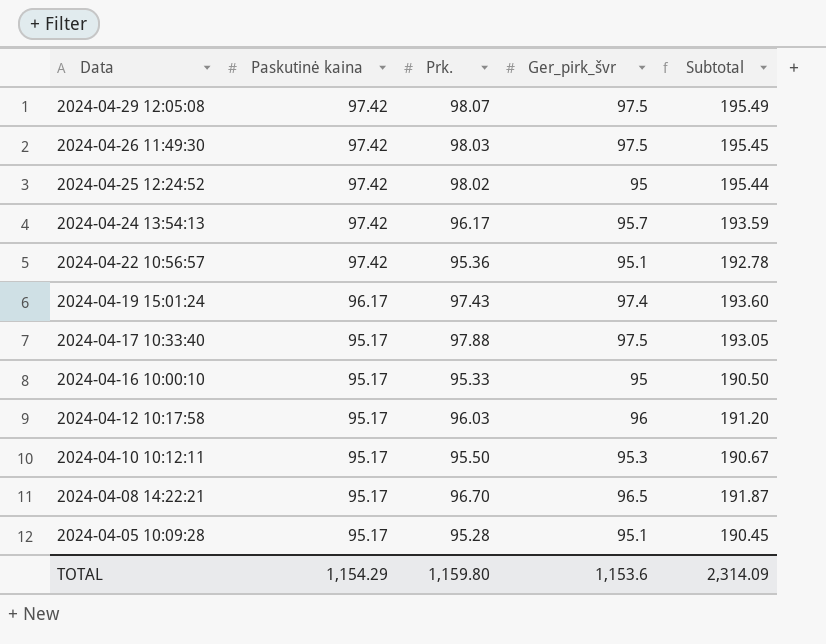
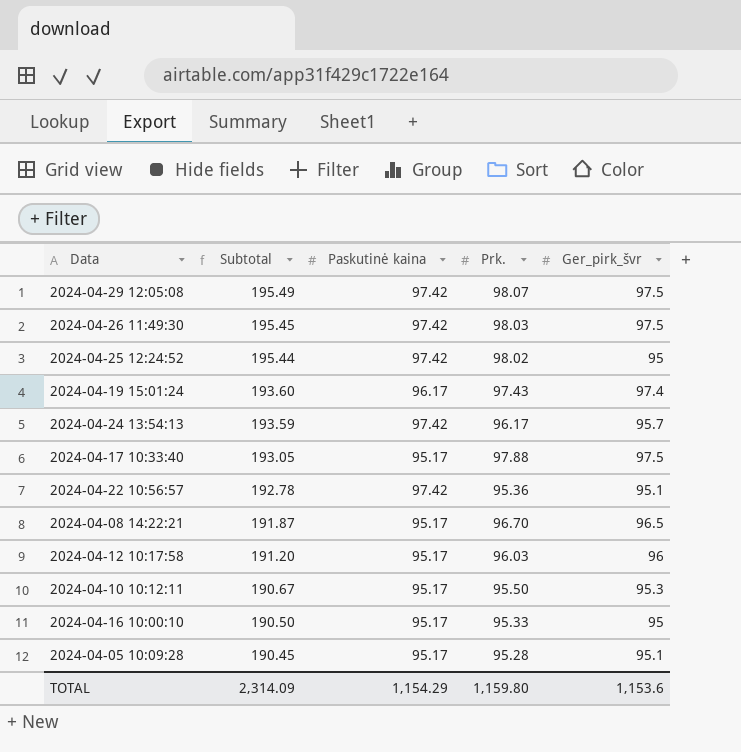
row order: Data descending -> Subtotal descending
column Subtotal | position: 5 -> 2

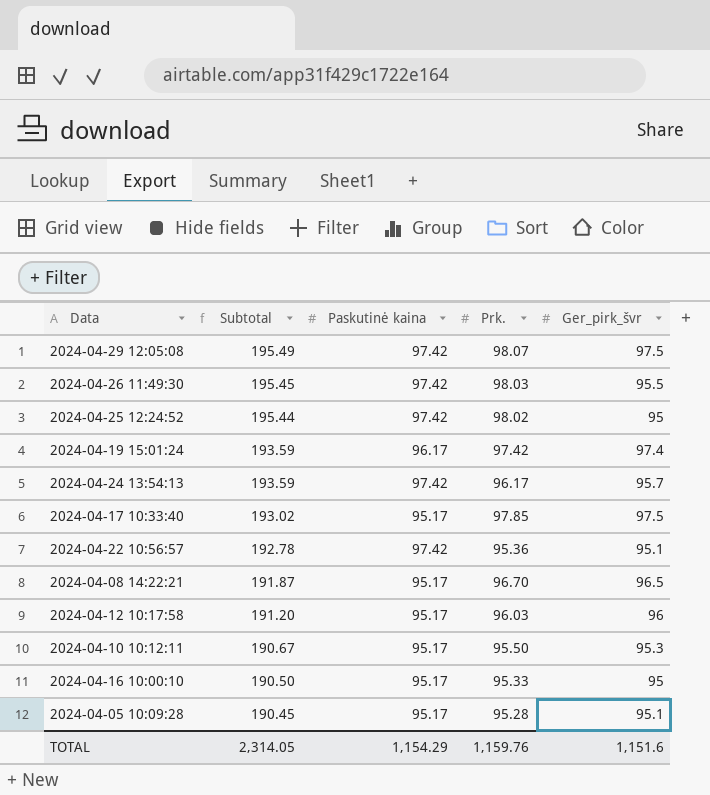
2024-04-26 11:49:30 | Ger_pirk_švr: 97.5 -> 95.5
2024-04-19 15:01:24 | Subtotal: 193.60 -> 193.59
2024-04-19 15:01:24 | Prk.: 97.43 -> 97.42
2024-04-17 10:33:40 | Subtotal: 193.05 -> 193.02
2024-04-17 10:33:40 | Prk.: 97.88 -> 97.85
TOTAL | Subtotal: 2,314.09 -> 2,314.05
TOTAL | Prk.: 1,159.80 -> 1,159.76
TOTAL | Ger_pirk_švr: 1,153.6 -> 1,151.6

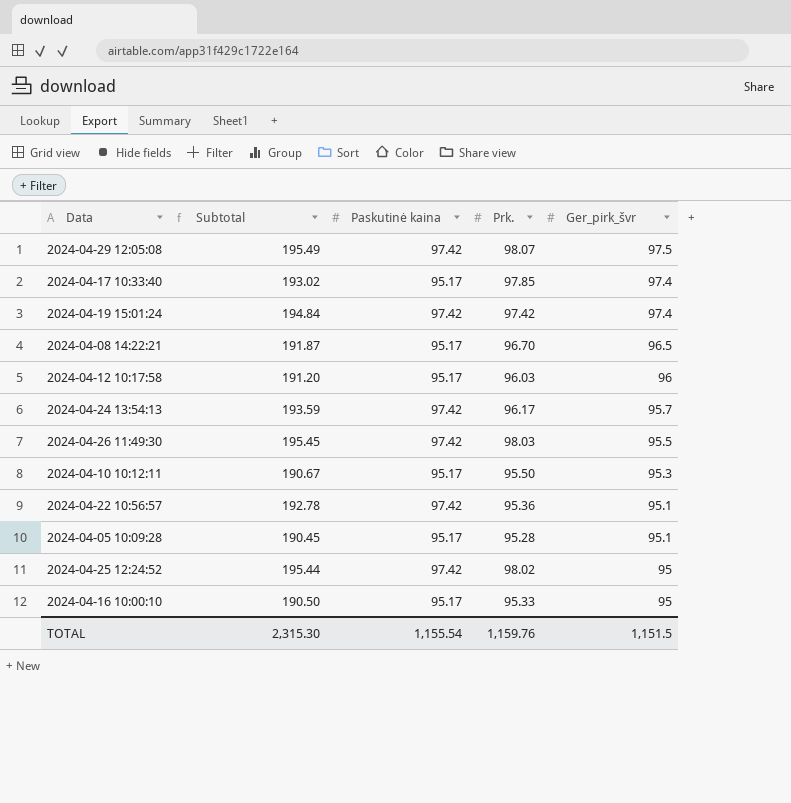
row order: Subtotal descending -> Ger_pirk_švr descending
2024-04-17 10:33:40 | Ger_pirk_švr: 97.5 -> 97.4
2024-04-19 15:01:24 | Subtotal: 193.59 -> 194.84
2024-04-19 15:01:24 | Paskutinė kaina: 96.17 -> 97.42
TOTAL | Subtotal: 2,314.05 -> 2,315.30
TOTAL | Paskutinė kaina: 1,154.29 -> 1,155.54
TOTAL | Ger_pirk_švr: 1,151.6 -> 1,151.5

